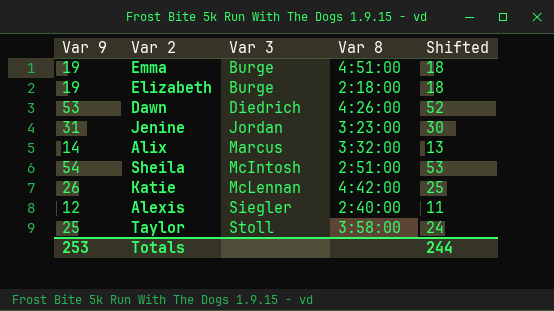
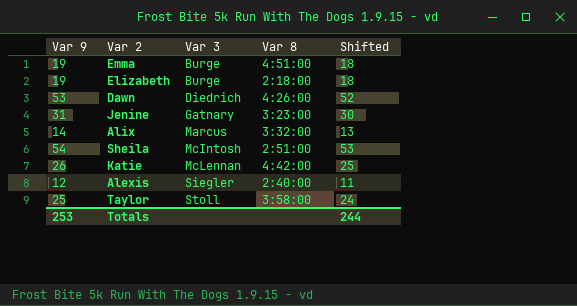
Jenine | Var 3: Jordan -> Gatnary

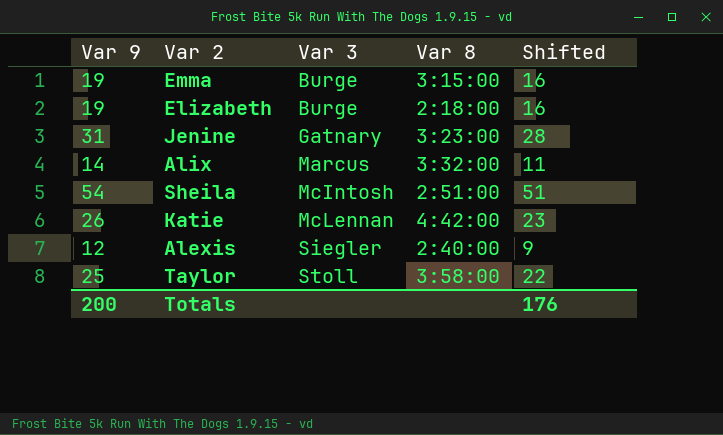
column Shifted | formula: [Var 9] - 1 -> [Var 9] - 3
row Dawn: 53 | Diedrich | 4:26:00 | 52 -> none
Emma | Var 8: 4:51:00 -> 3:15:00
Totals | Var 9: 253 -> 200
Totals | Shifted: 244 -> 176

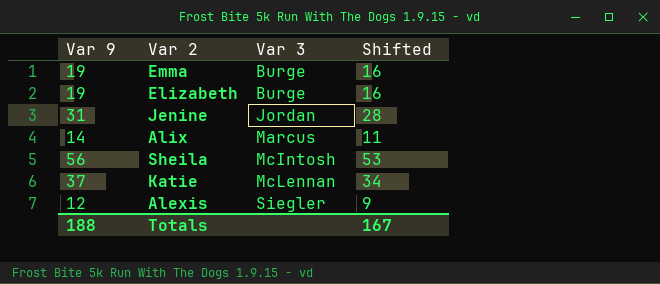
column Var 8 | position: 4 -> none
row Taylor: 25 | Stoll | 3:58:00 | 22 -> none
Jenine | Var 3: Gatnary -> Jordan
Sheila | Var 9: 54 -> 56
Sheila | Shifted: 51 -> 53
Katie | Var 9: 26 -> 37
Katie | Shifted: 23 -> 34
Totals | Var 9: 200 -> 188
Totals | Shifted: 176 -> 167

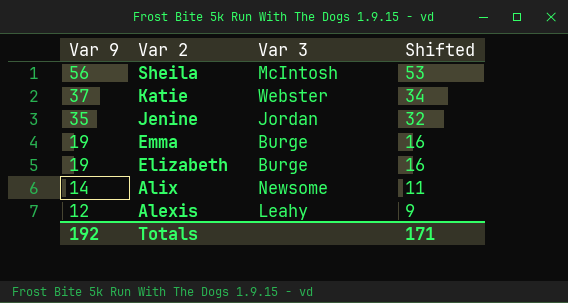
row order: Var 3 ascending -> Var 9 descending
Katie | Var 3: McLennan -> Webster
Jenine | Var 9: 31 -> 35
Jenine | Shifted: 28 -> 32
Alix | Var 3: Marcus -> Newsome
Alexis | Var 3: Siegler -> Leahy
Totals | Var 9: 188 -> 192
Totals | Shifted: 167 -> 171

